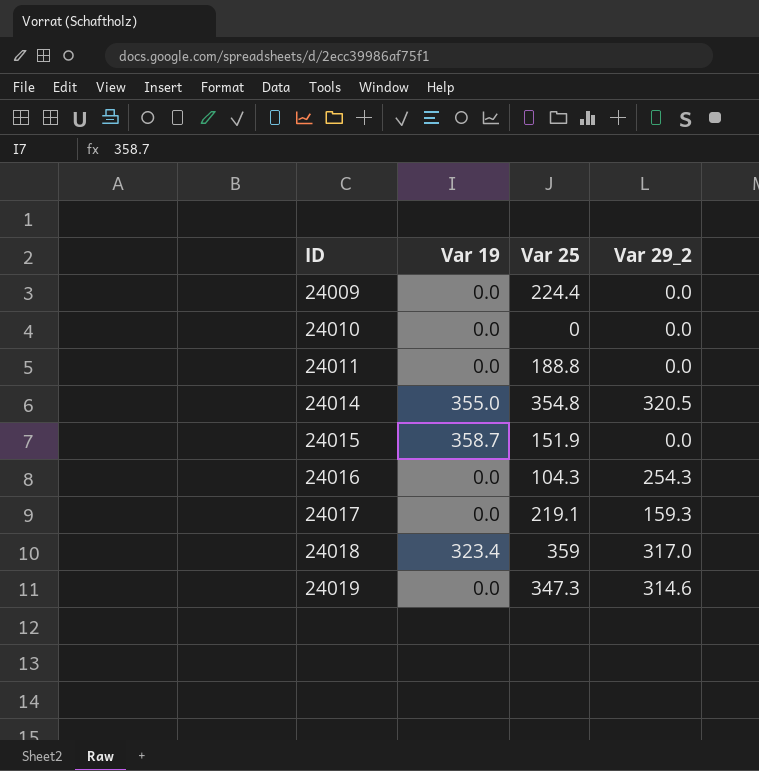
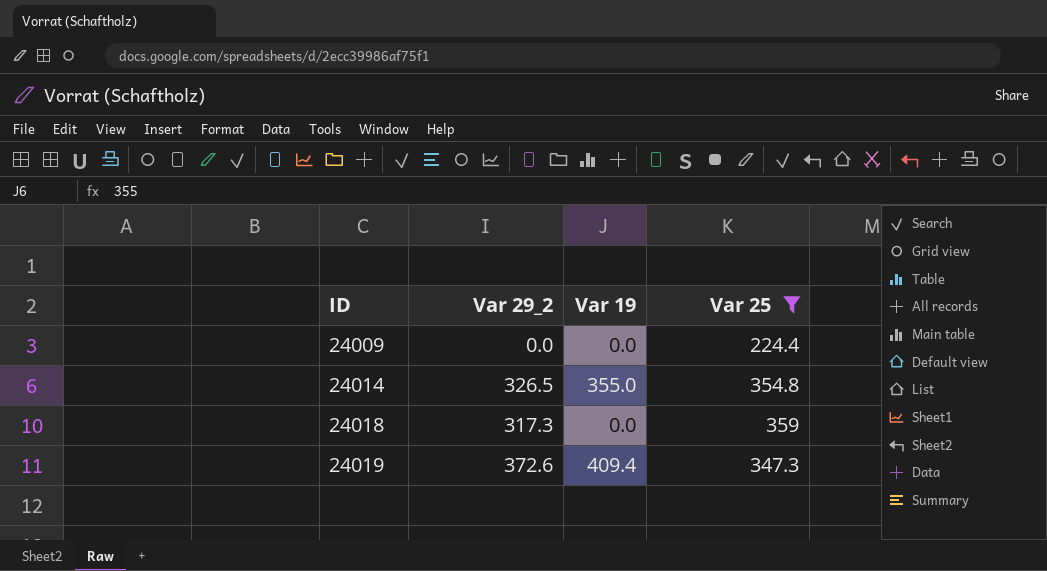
filter: none -> Var 25 >= 224.4
column Var 29_2 | position: 4 -> 2
24014 | Var 29_2: 320.5 -> 326.5
24018 | Var 29_2: 317.0 -> 317.3
24018 | Var 19: 323.4 -> 0.0
24019 | Var 29_2: 314.6 -> 372.6
24019 | Var 19: 0.0 -> 409.4

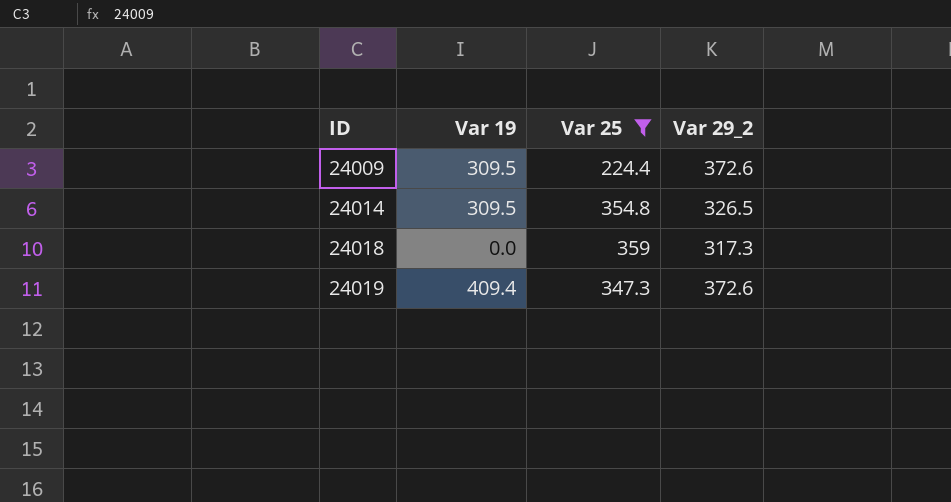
column Var 29_2 | position: 2 -> 4
24009 | Var 19: 0.0 -> 309.5
24009 | Var 29_2: 0.0 -> 372.6
24014 | Var 19: 355.0 -> 309.5

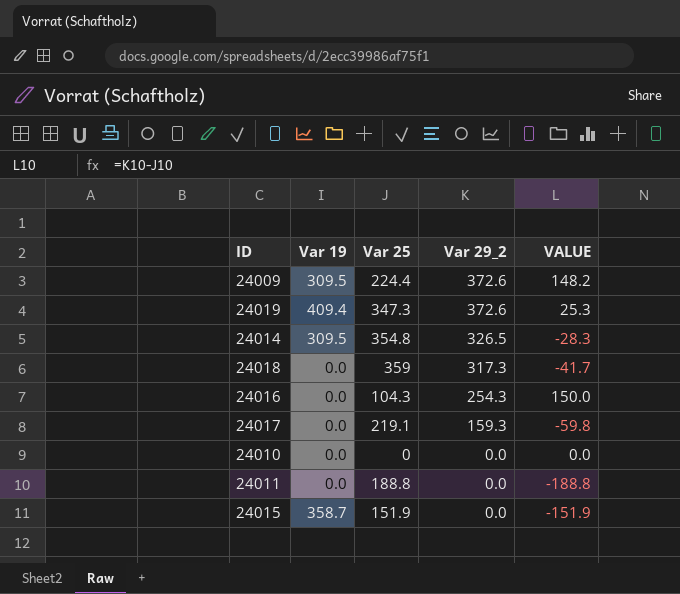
filter: Var 25 >= 224.4 -> none
row order: ID ascending -> Var 29_2 descending
column VALUE | formula: none -> [Var 29_2] - [Var 25]

